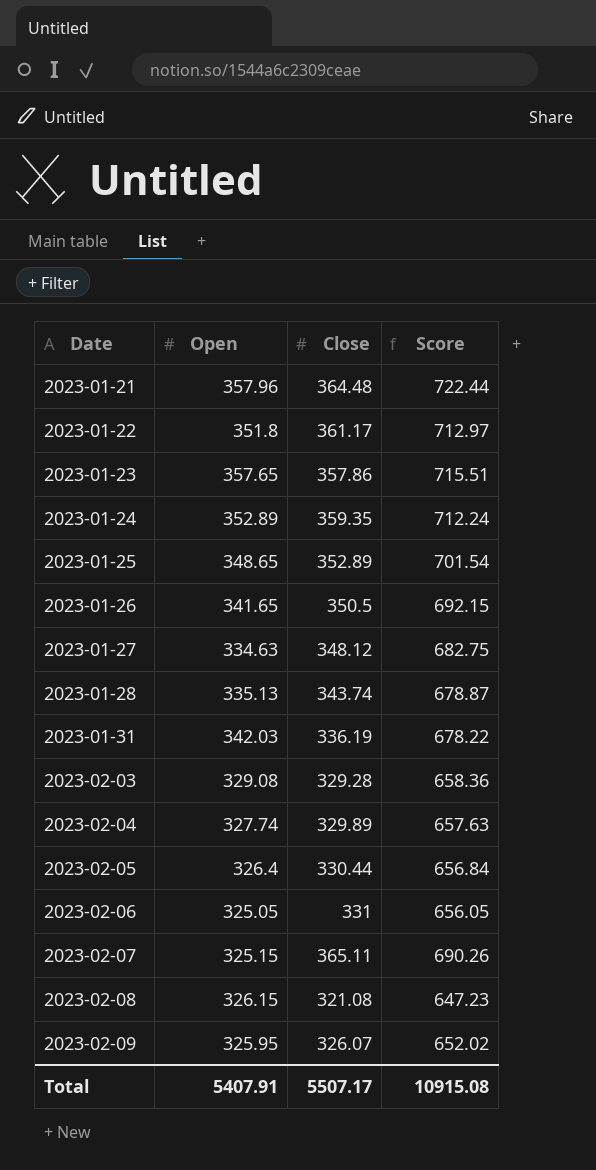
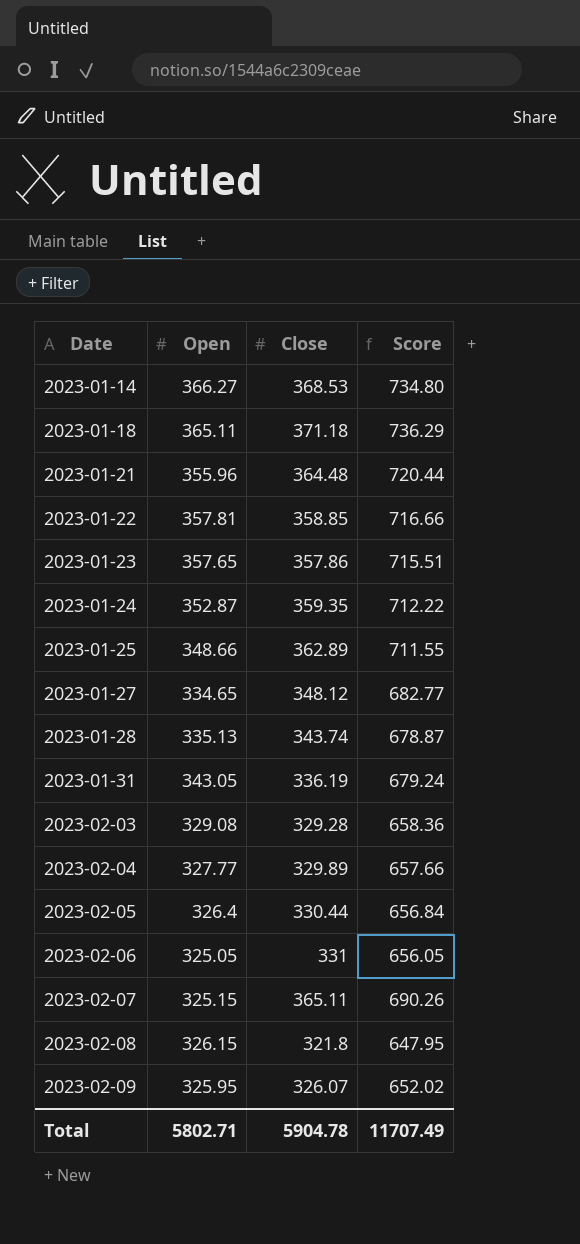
row 2023-01-26: 341.65 | 350.5 | 692.15 -> none
row 2023-01-14: none -> 366.27 | 368.53 | 734.80
row 2023-01-18: none -> 365.11 | 371.18 | 736.29
2023-01-21 | Open: 357.96 -> 355.96
2023-01-21 | Score: 722.44 -> 720.44
2023-01-22 | Open: 351.8 -> 357.81
2023-01-22 | Close: 361.17 -> 358.85
2023-01-22 | Score: 712.97 -> 716.66
2023-01-24 | Open: 352.89 -> 352.87
2023-01-24 | Score: 712.24 -> 712.22
2023-01-25 | Open: 348.65 -> 348.66
2023-01-25 | Close: 352.89 -> 362.89
2023-01-25 | Score: 701.54 -> 711.55
2023-01-27 | Open: 334.63 -> 334.65
2023-01-27 | Score: 682.75 -> 682.77
2023-01-31 | Open: 342.03 -> 343.05
2023-01-31 | Score: 678.22 -> 679.24
2023-02-04 | Open: 327.74 -> 327.77
2023-02-04 | Score: 657.63 -> 657.66
2023-02-08 | Close: 321.08 -> 321.8
2023-02-08 | Score: 647.23 -> 647.95
Total | Open: 5407.91 -> 5802.71
Total | Close: 5507.17 -> 5904.78
Total | Score: 10915.08 -> 11707.49

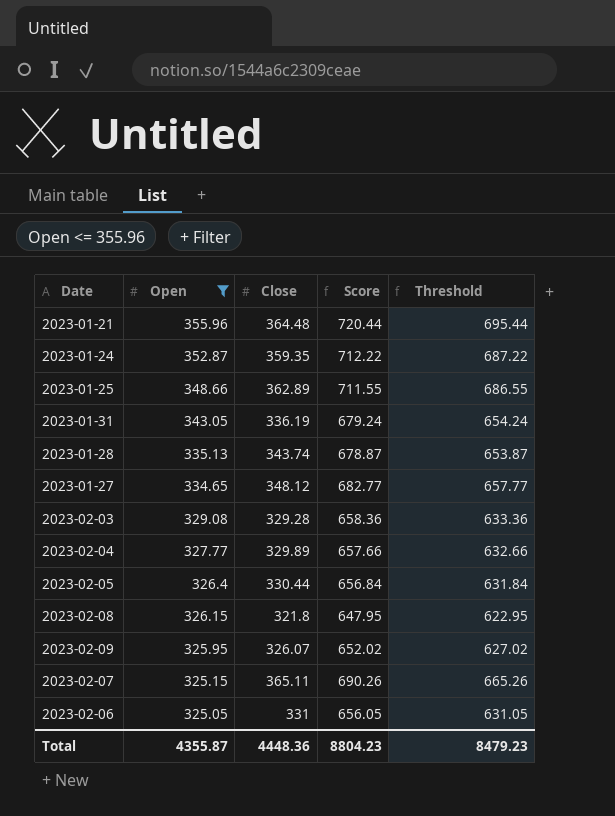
filter: none -> Open <= 355.96
row order: Date ascending -> Open descending
column Threshold | formula: none -> [Score] - 25
Total | Open: 5802.71 -> 4355.87
Total | Close: 5904.78 -> 4448.36
Total | Score: 11707.49 -> 8804.23

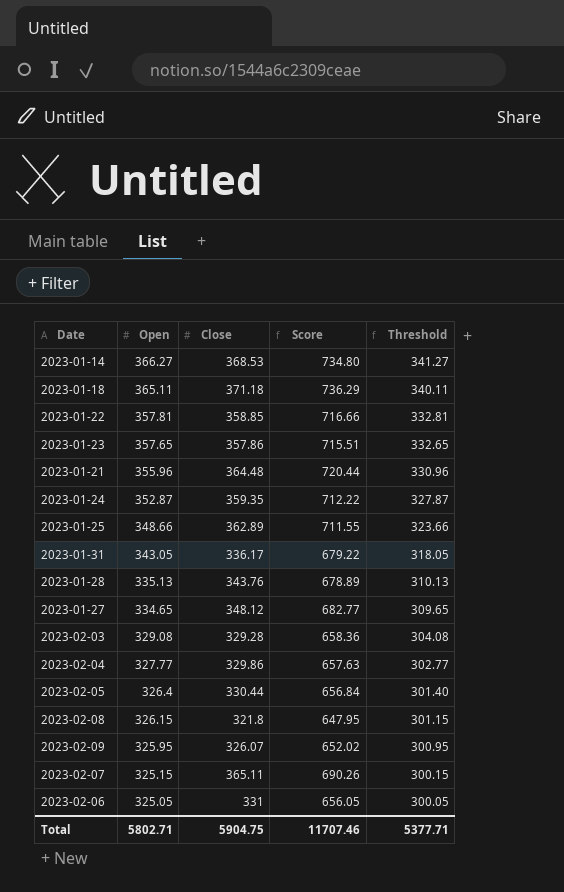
filter: Open <= 355.96 -> none
column Threshold | formula: [Score] - 25 -> [Open] - 25
2023-01-31 | Close: 336.19 -> 336.17
2023-01-31 | Score: 679.24 -> 679.22
2023-01-28 | Close: 343.74 -> 343.76
2023-01-28 | Score: 678.87 -> 678.89
2023-02-04 | Close: 329.89 -> 329.86
2023-02-04 | Score: 657.66 -> 657.63
Total | Open: 4355.87 -> 5802.71
Total | Close: 4448.36 -> 5904.75
Total | Score: 8804.23 -> 11707.46
Total | Threshold: 8479.23 -> 5377.71

